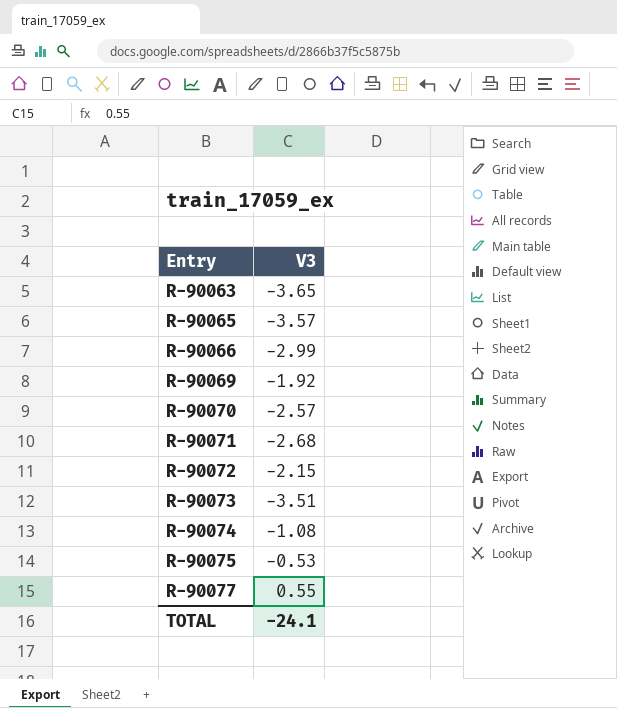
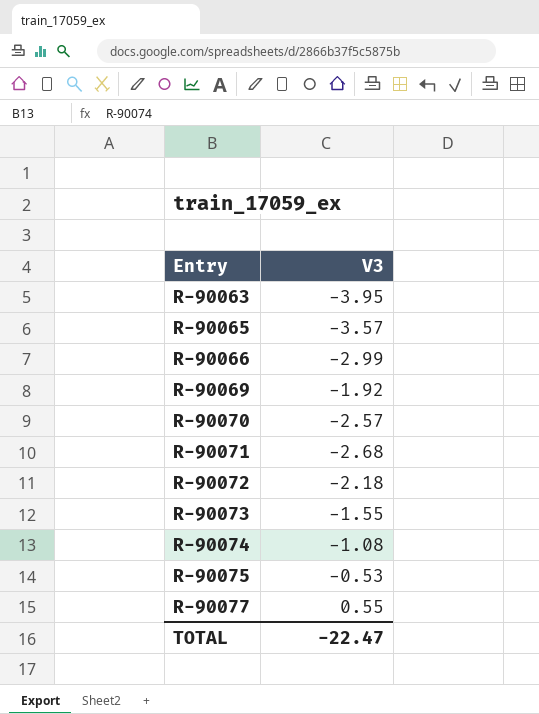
R-90063 | V3: -3.65 -> -3.95
R-90072 | V3: -2.15 -> -2.18
R-90073 | V3: -3.51 -> -1.55
TOTAL | V3: -24.1 -> -22.47

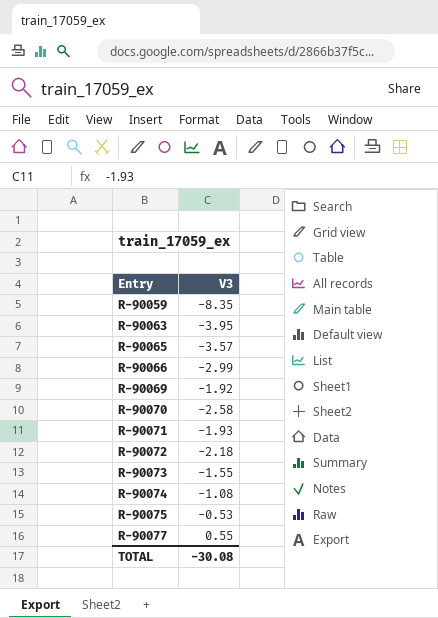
row R-90059: none -> -8.35
R-90070 | V3: -2.57 -> -2.58
R-90071 | V3: -2.68 -> -1.93
TOTAL | V3: -22.47 -> -30.08

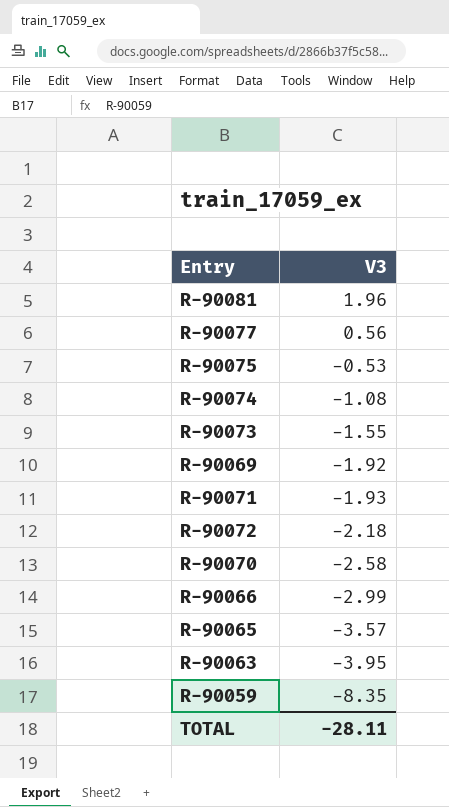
row order: Entry ascending -> V3 descending
row R-90081: none -> 1.96
R-90077 | V3: 0.55 -> 0.56
TOTAL | V3: -30.08 -> -28.11

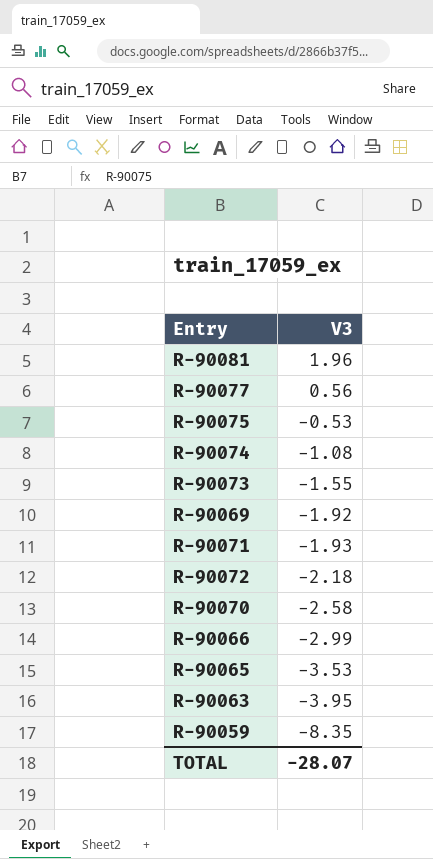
R-90065 | V3: -3.57 -> -3.53
TOTAL | V3: -28.11 -> -28.07

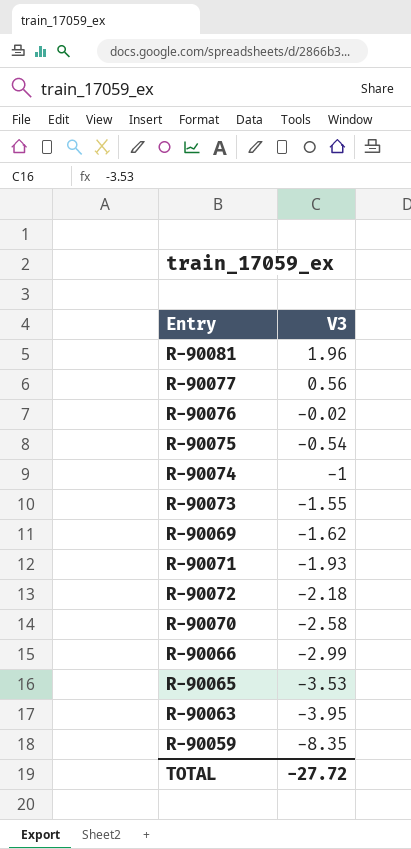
row R-90076: none -> -0.02
R-90075 | V3: -0.53 -> -0.54
R-90074 | V3: -1.08 -> -1
R-90069 | V3: -1.92 -> -1.62
TOTAL | V3: -28.07 -> -27.72

